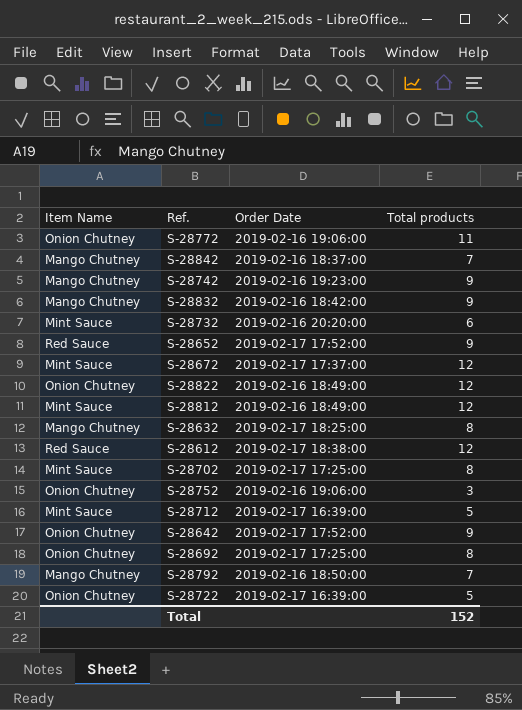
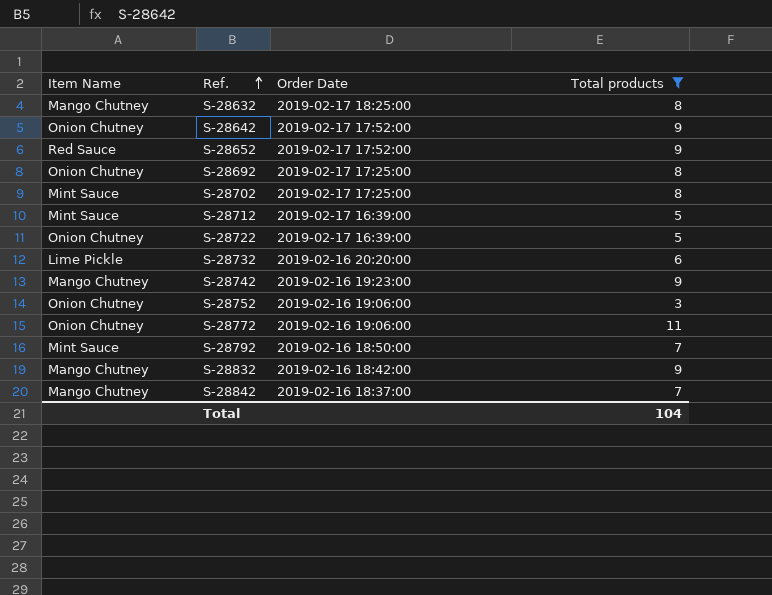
filter: none -> Total products != 12
row order: none -> Ref. ascending
S-28732 | Item Name: Mint Sauce -> Lime Pickle
S-28792 | Item Name: Mango Chutney -> Mint Sauce
Total | Total products: 152 -> 104

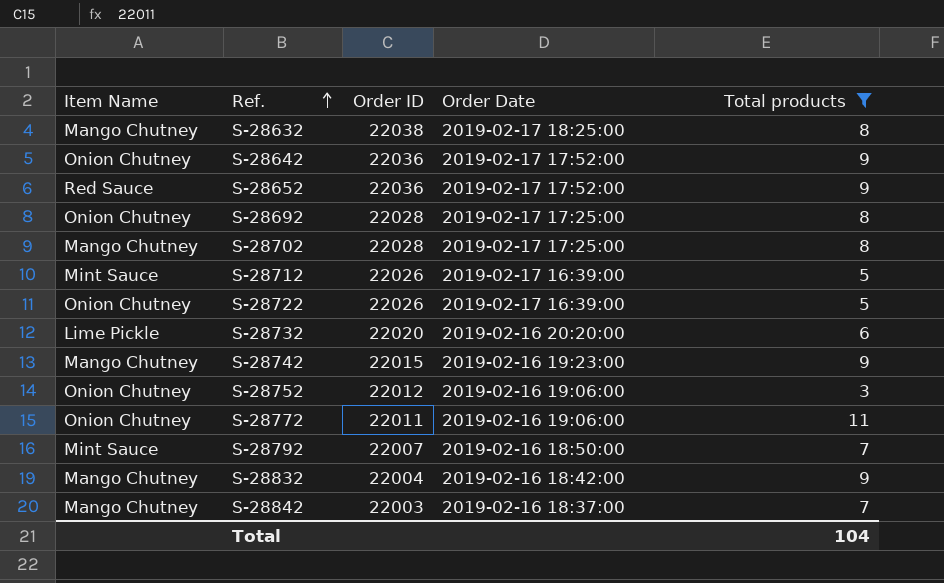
column Order ID | position: none -> 3
S-28702 | Item Name: Mint Sauce -> Mango Chutney

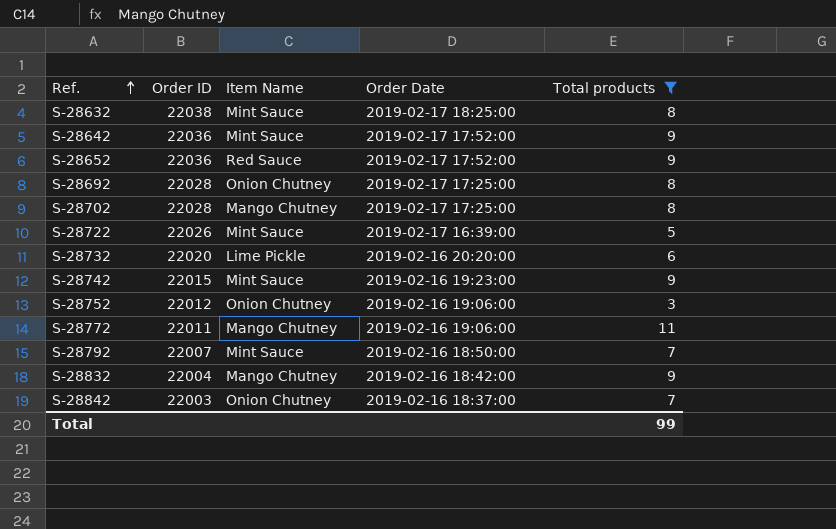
column Item Name | position: 1 -> 3
row S-28712: Mint Sauce | 22026 | 2019-02-17 16:39:00 | 5 -> none
S-28632 | Item Name: Mango Chutney -> Mint Sauce
S-28642 | Item Name: Onion Chutney -> Mint Sauce
S-28722 | Item Name: Onion Chutney -> Mint Sauce
S-28742 | Item Name: Mango Chutney -> Mint Sauce
S-28772 | Item Name: Onion Chutney -> Mango Chutney
S-28842 | Item Name: Mango Chutney -> Onion Chutney
Total | Total products: 104 -> 99

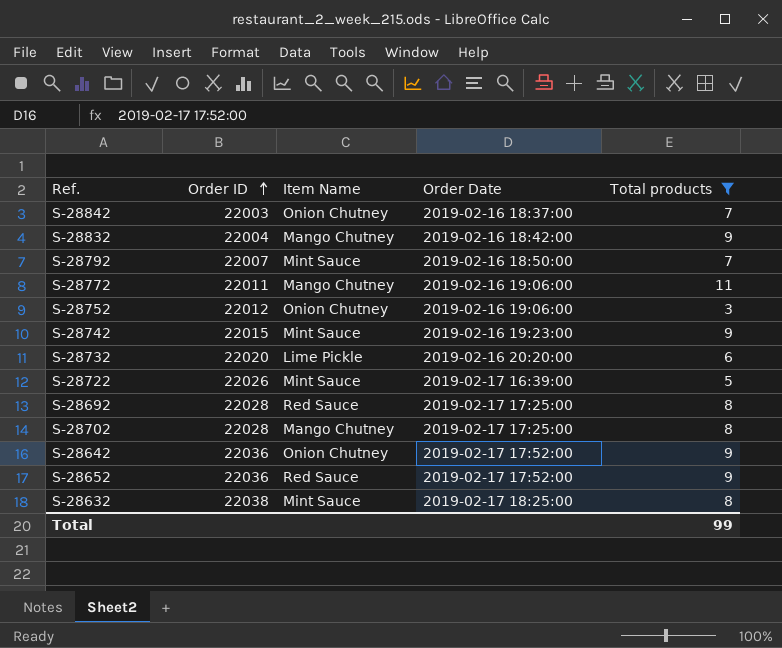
row order: Ref. ascending -> Order ID ascending
S-28692 | Item Name: Onion Chutney -> Red Sauce
S-28642 | Item Name: Mint Sauce -> Onion Chutney

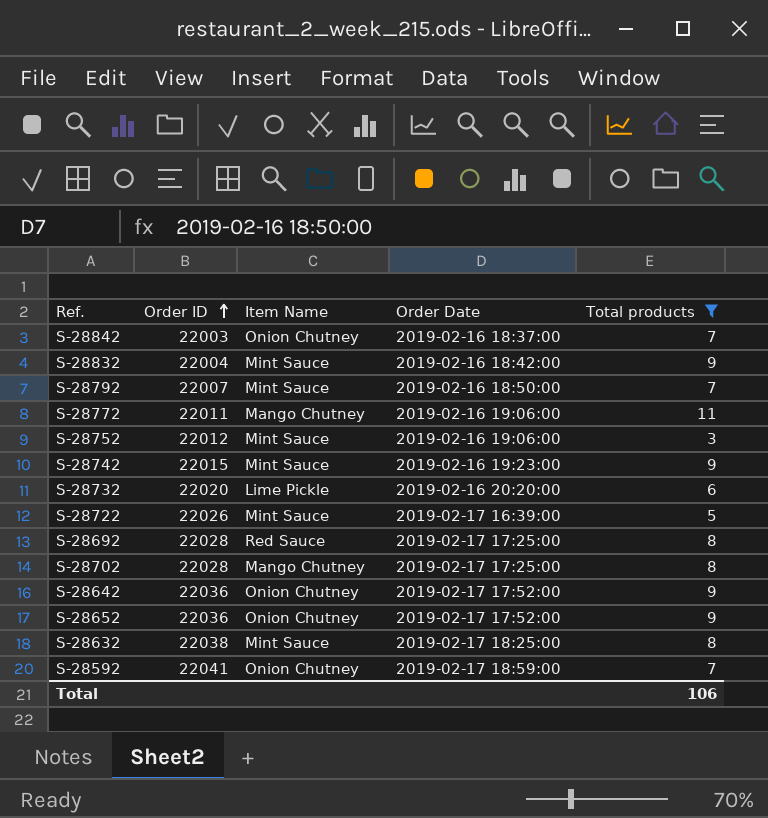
S-28832 | Item Name: Mango Chutney -> Mint Sauce
S-28752 | Item Name: Onion Chutney -> Mint Sauce
S-28652 | Item Name: Red Sauce -> Onion Chutney
row S-28592: none -> 22041 | Onion Chutney | 2019-02-17 18:59:00 | 7
Total | Total products: 99 -> 106

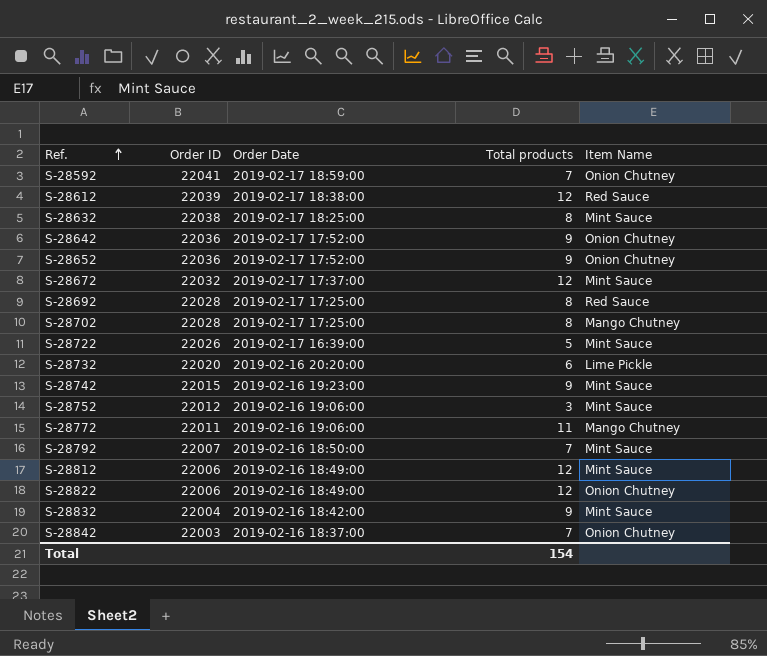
filter: Total products != 12 -> none
row order: Order ID ascending -> Ref. ascending
column Item Name | position: 3 -> 5
Total | Total products: 106 -> 154

